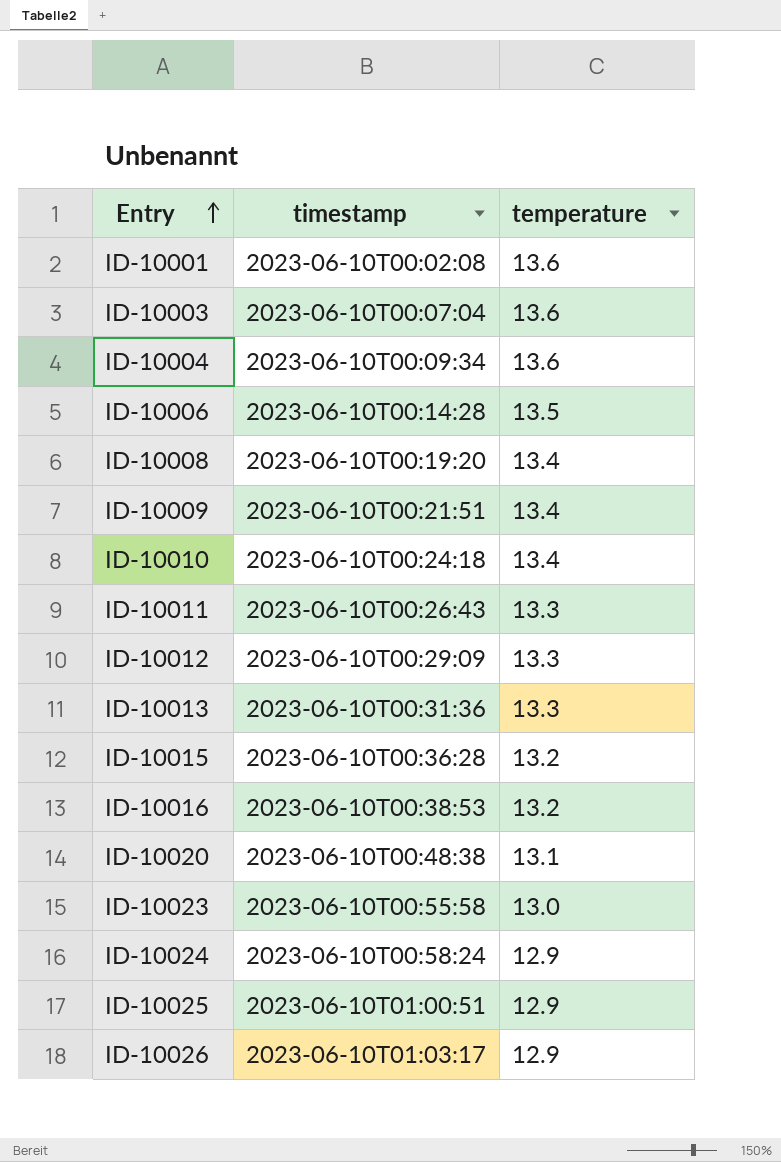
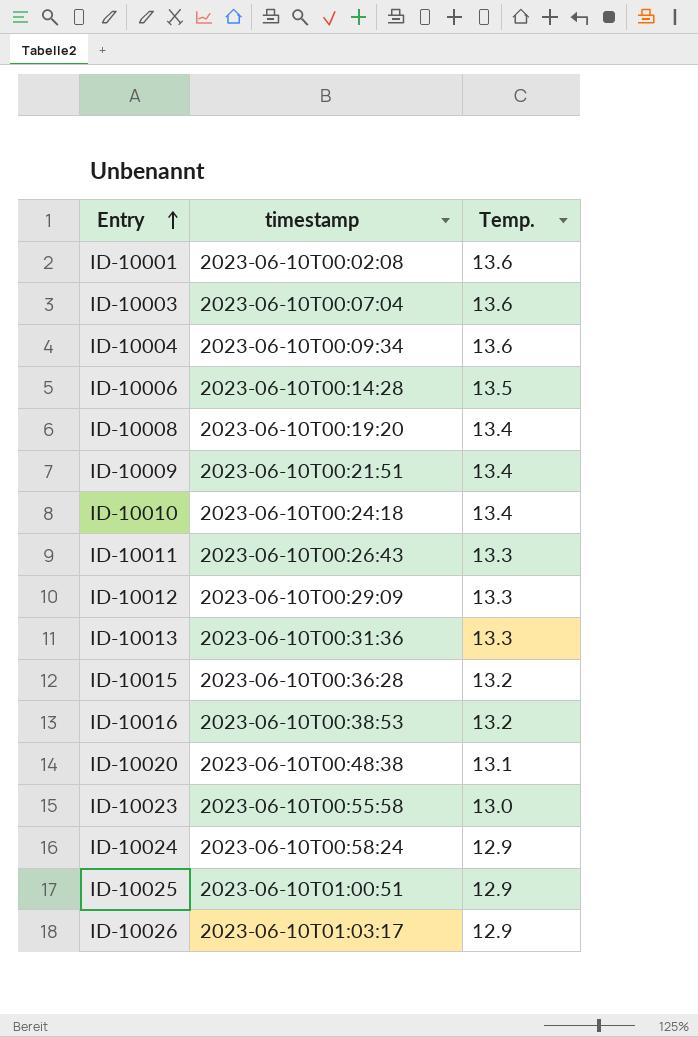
column name: temperature -> Temp.

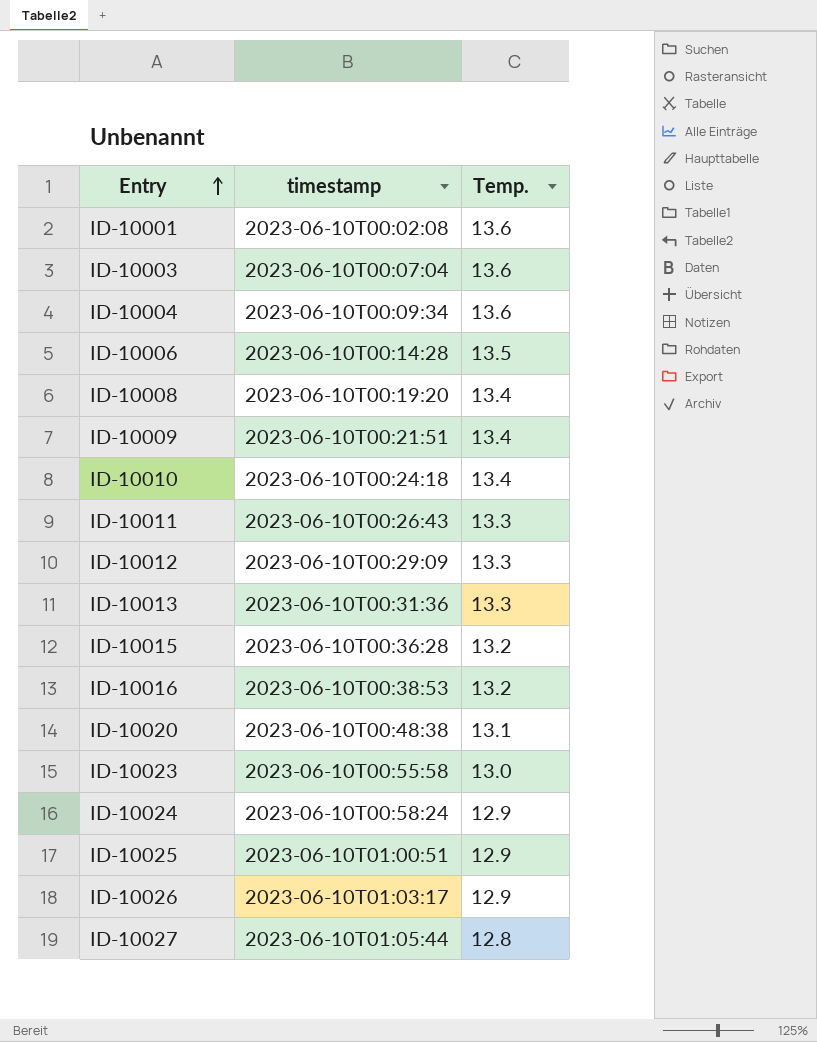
row ID-10027: none -> 2023-06-10T01:05:44 | 12.8

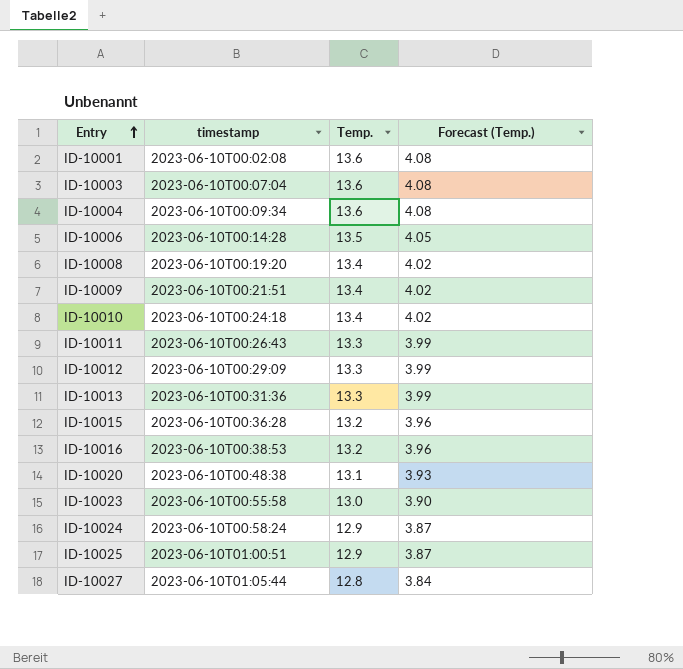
column Forecast (Temp.) | formula: none -> [Temp.] * 0.3
row ID-10026: 2023-06-10T01:03:17 | 12.9 -> none

